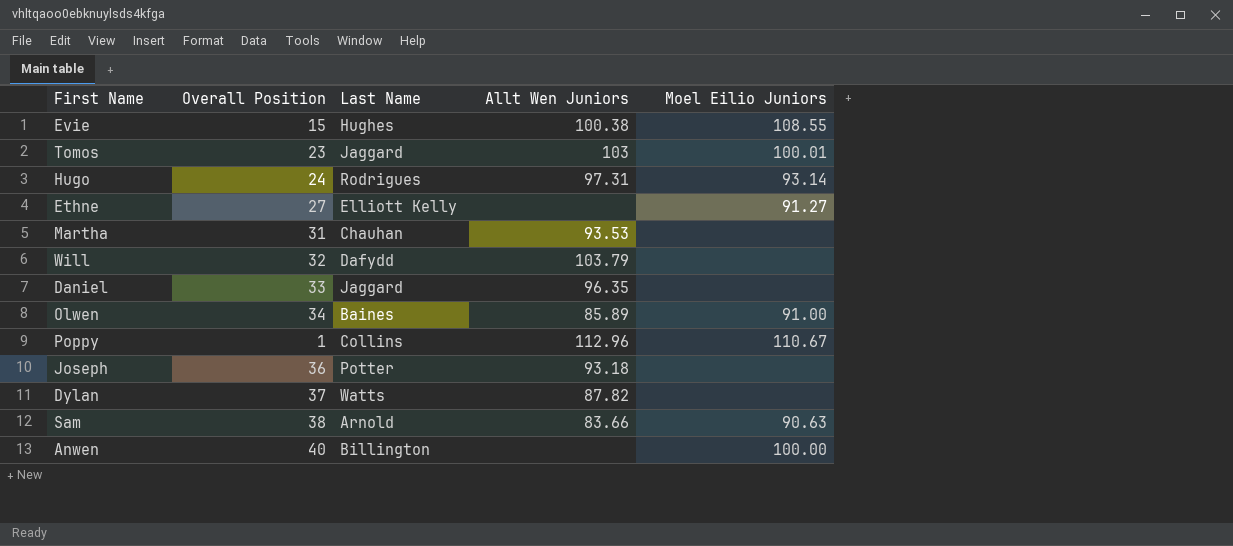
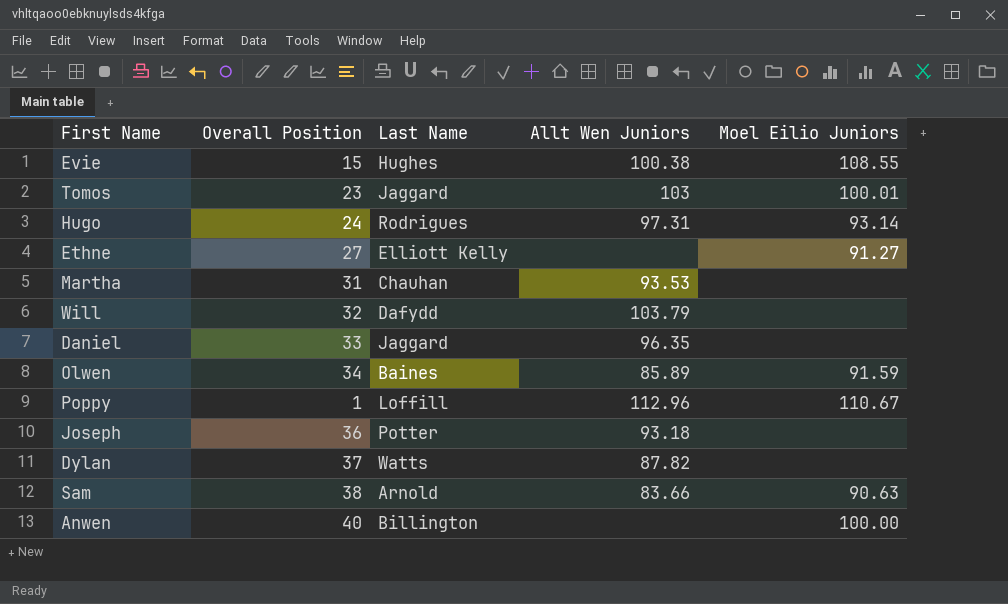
Olwen | Moel Eilio Juniors: 91.00 -> 91.59
Poppy | Last Name: Collins -> Loffill

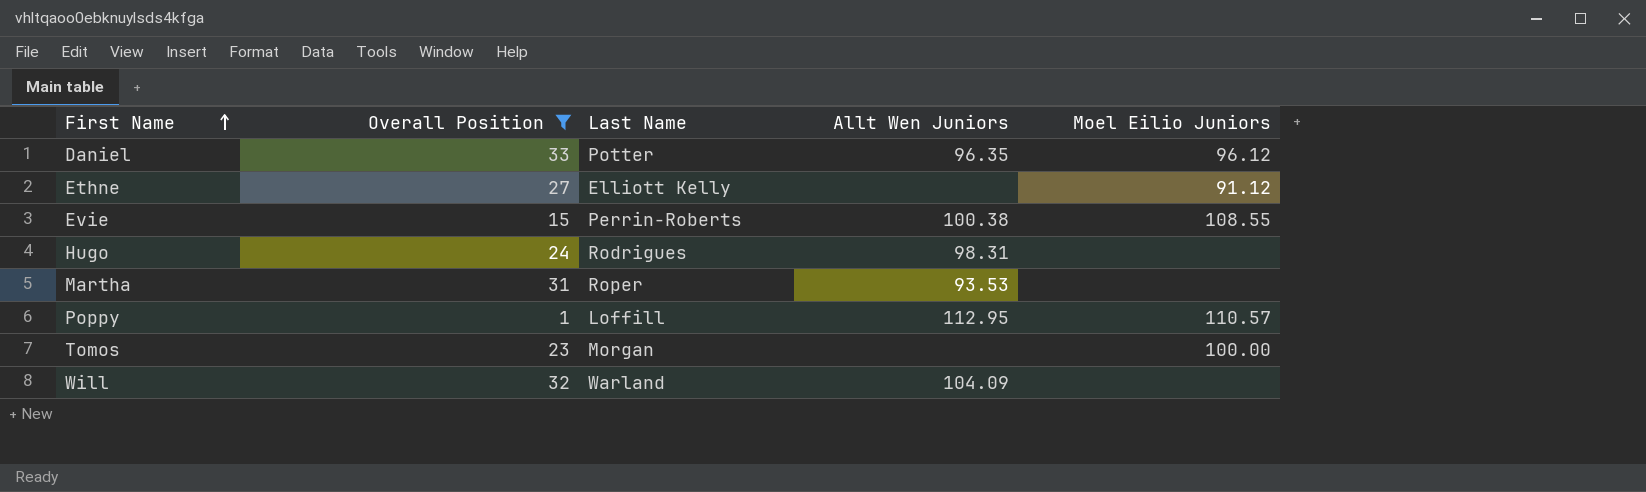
filter: none -> Overall Position <= 33
row order: none -> First Name ascending
Daniel | Last Name: Jaggard -> Potter
Daniel | Moel Eilio Juniors: none -> 96.12
Ethne | Moel Eilio Juniors: 91.27 -> 91.12
Evie | Last Name: Hughes -> Perrin-Roberts
Hugo | Allt Wen Juniors: 97.31 -> 98.31
Hugo | Moel Eilio Juniors: 93.14 -> none
Martha | Last Name: Chauhan -> Roper
Poppy | Allt Wen Juniors: 112.96 -> 112.95
Poppy | Moel Eilio Juniors: 110.67 -> 110.57
Tomos | Last Name: Jaggard -> Morgan
Tomos | Allt Wen Juniors: 103 -> none
Tomos | Moel Eilio Juniors: 100.01 -> 100.00
Will | Last Name: Dafydd -> Warland
Will | Allt Wen Juniors: 103.79 -> 104.09

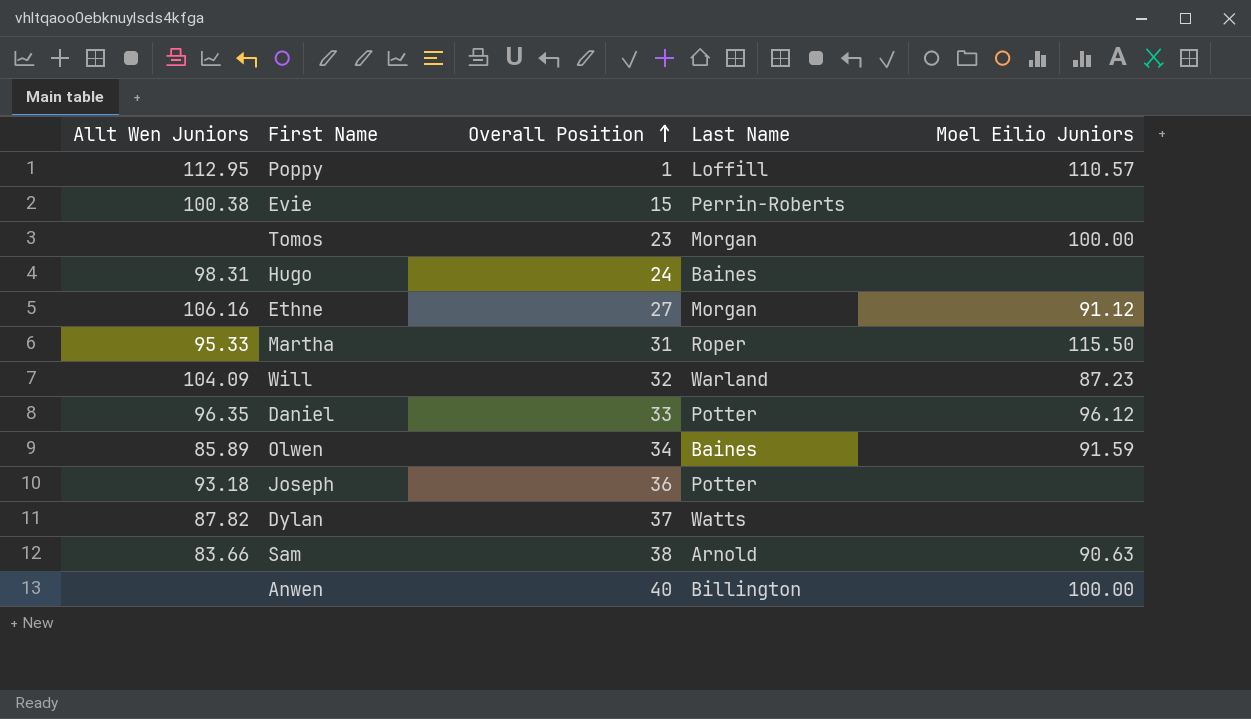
filter: Overall Position <= 33 -> none
row order: First Name ascending -> Overall Position ascending
column Allt Wen Juniors | position: 4 -> 1
Evie | Moel Eilio Juniors: 108.55 -> none
Hugo | Last Name: Rodrigues -> Baines
Ethne | Allt Wen Juniors: none -> 106.16
Ethne | Last Name: Elliott Kelly -> Morgan
Martha | Allt Wen Juniors: 93.53 -> 95.33
Martha | Moel Eilio Juniors: none -> 115.50
Will | Moel Eilio Juniors: none -> 87.23

